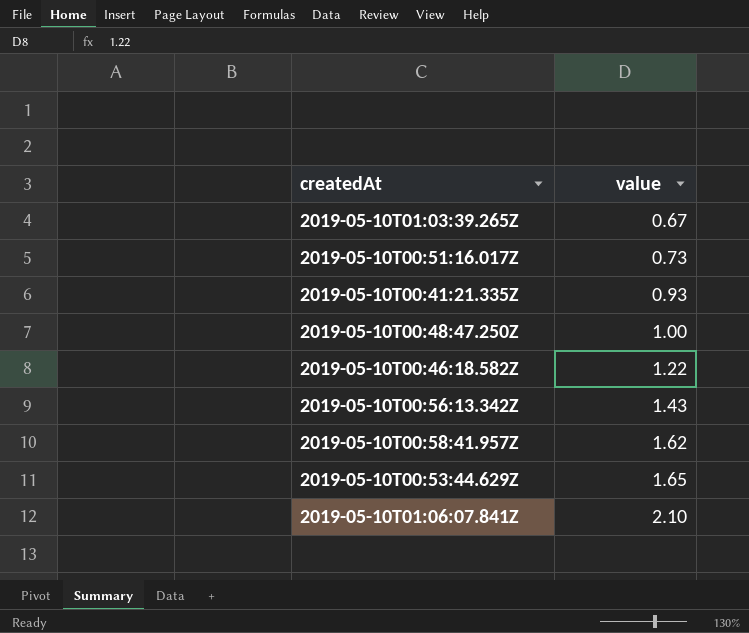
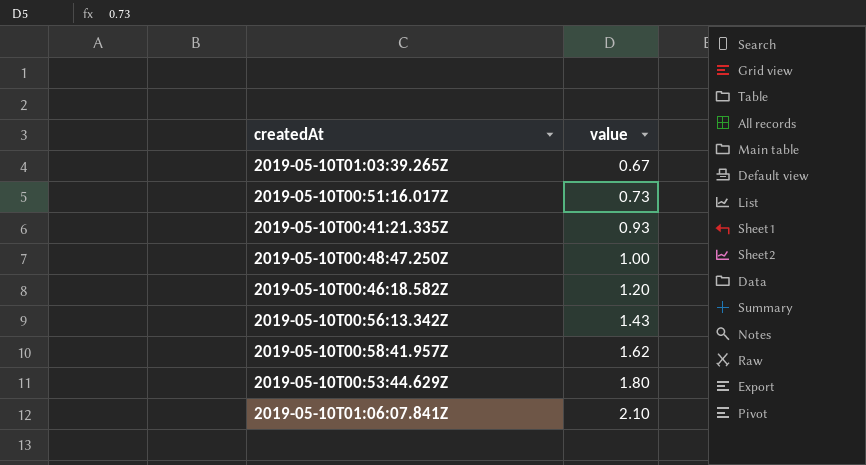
2019-05-10T00:46:18.582Z | value: 1.22 -> 1.20
2019-05-10T00:53:44.629Z | value: 1.65 -> 1.80

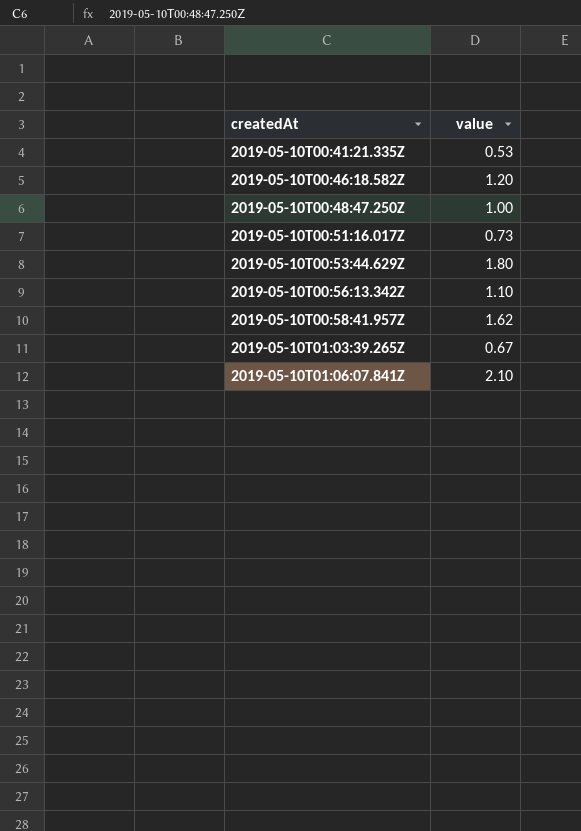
row order: value ascending -> createdAt ascending
2019-05-10T00:41:21.335Z | value: 0.93 -> 0.53
2019-05-10T00:56:13.342Z | value: 1.43 -> 1.10

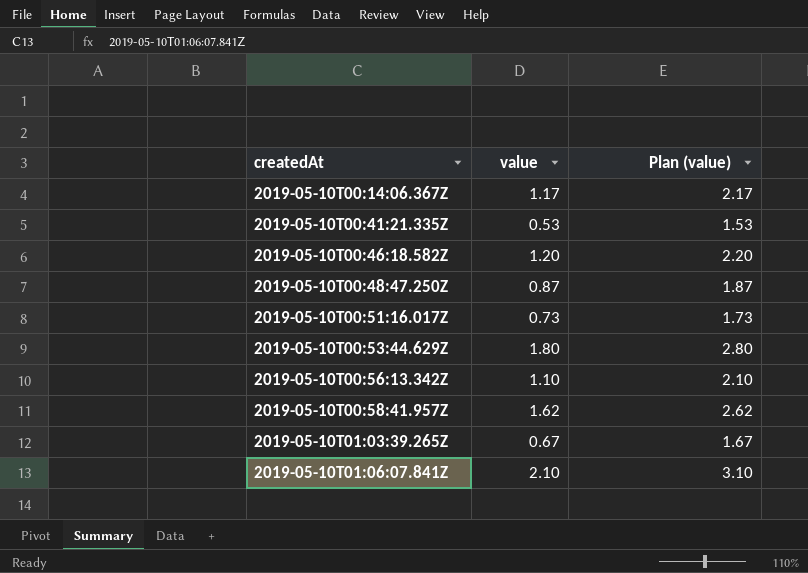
column Plan (value) | formula: none -> [value] + 1
row 2019-05-10T00:14:06.367Z: none -> 1.17 | 2.17
2019-05-10T00:48:47.250Z | value: 1.00 -> 0.87

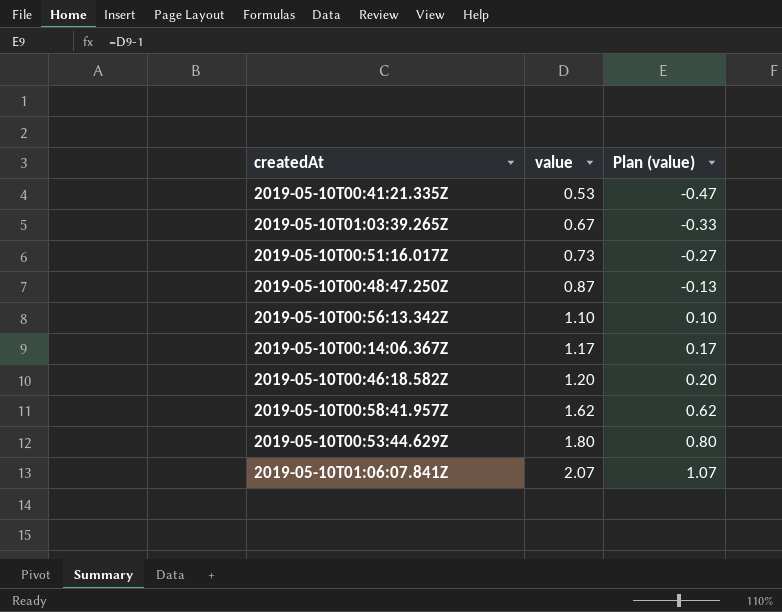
row order: createdAt ascending -> value ascending
column Plan (value) | formula: [value] + 1 -> [value] - 1
2019-05-10T01:06:07.841Z | value: 2.10 -> 2.07

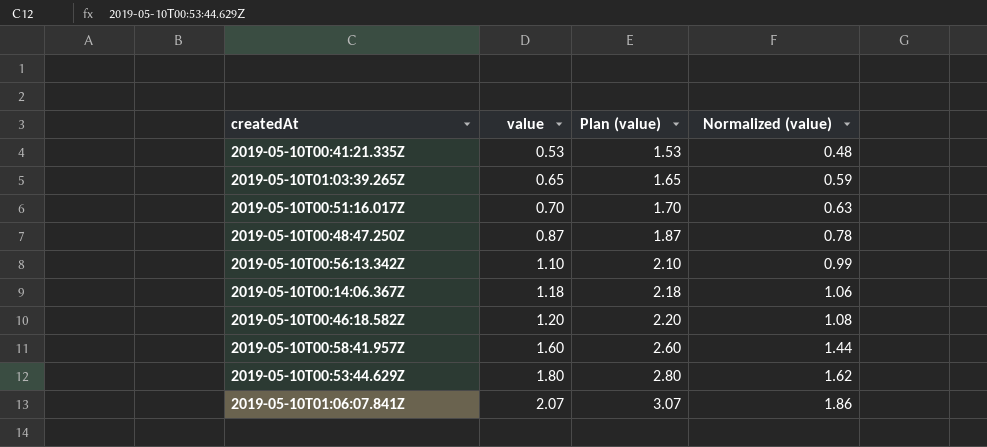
column Plan (value) | formula: [value] - 1 -> [value] + 1
column Normalized (value) | formula: none -> [value] * 0.9
2019-05-10T01:03:39.265Z | value: 0.67 -> 0.65
2019-05-10T00:51:16.017Z | value: 0.73 -> 0.70
2019-05-10T00:14:06.367Z | value: 1.17 -> 1.18
2019-05-10T00:58:41.957Z | value: 1.62 -> 1.60

